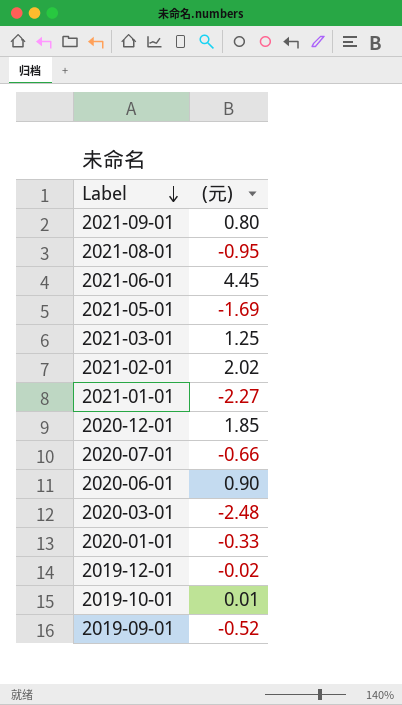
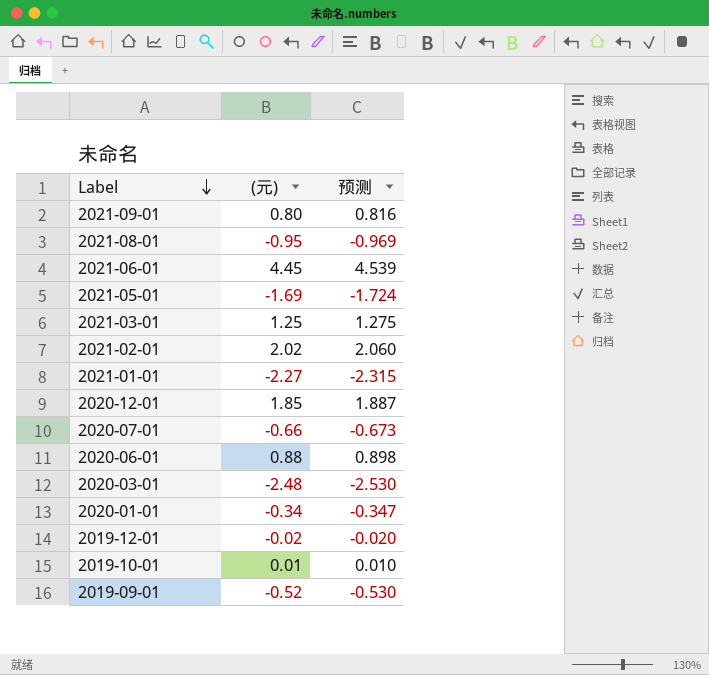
column 预测 | formula: none -> [(元)] * 1.02
2020-06-01 | (元): 0.90 -> 0.88
2020-01-01 | (元): -0.33 -> -0.34

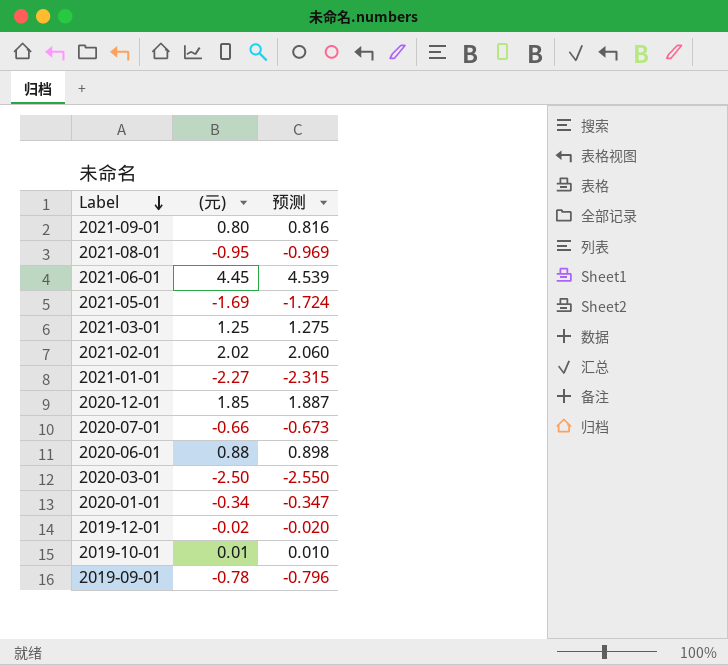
2020-03-01 | (元): -2.48 -> -2.50
2020-03-01 | 预测: -2.530 -> -2.550
2019-09-01 | (元): -0.52 -> -0.78
2019-09-01 | 预测: -0.530 -> -0.796

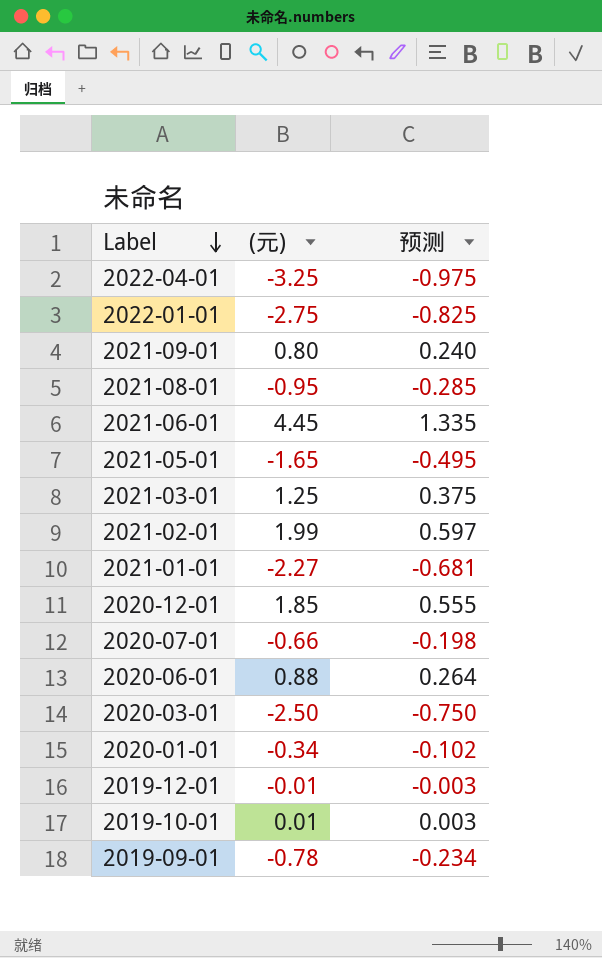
column 预测 | formula: [(元)] * 1.02 -> [(元)] * 0.3
row 2022-04-01: none -> -3.25 | -0.975
row 2022-01-01: none -> -2.75 | -0.825
2021-05-01 | (元): -1.69 -> -1.65
2021-02-01 | (元): 2.02 -> 1.99
2019-12-01 | (元): -0.02 -> -0.01

